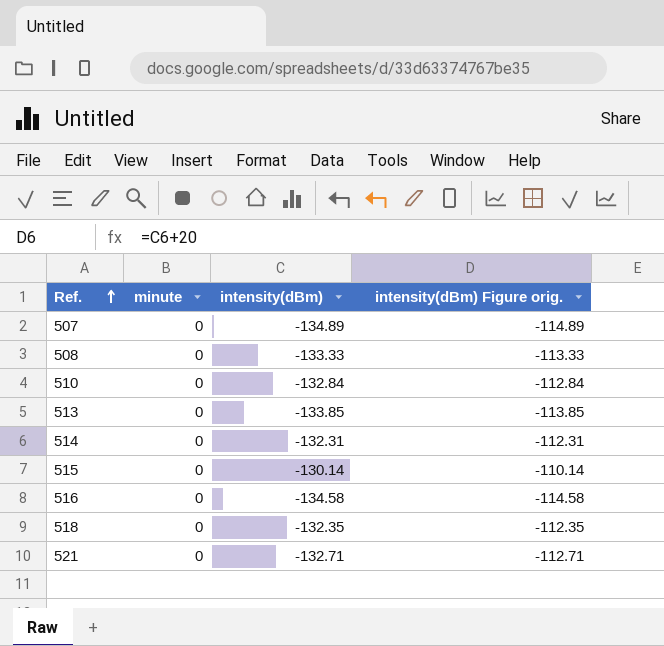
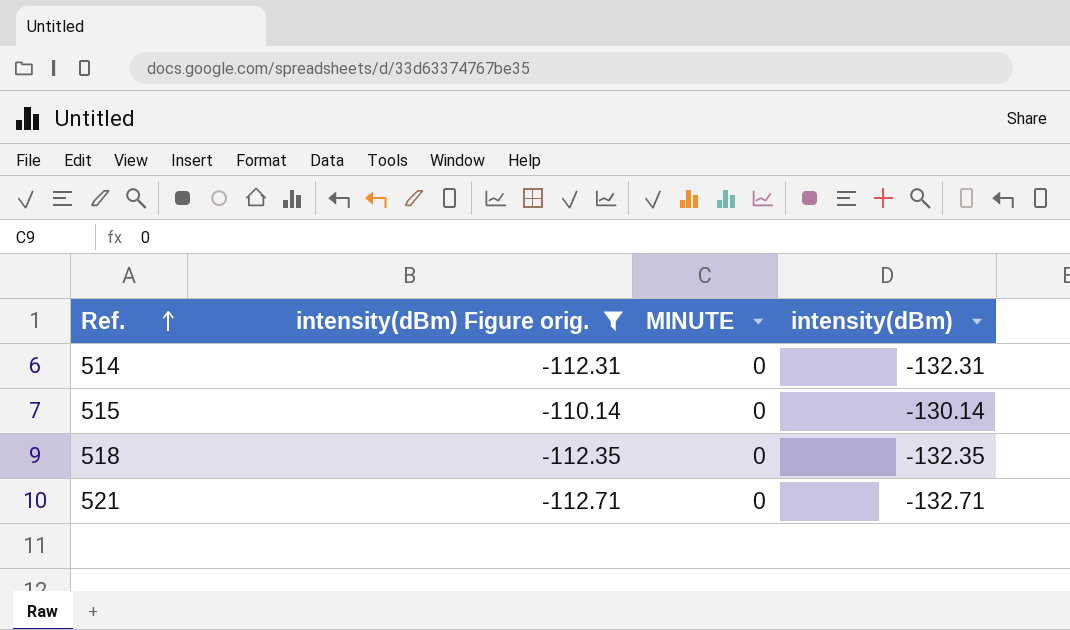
filter: none -> intensity(dBm) Figure orig. >= -112.71
column intensity(dBm) Figure orig. | position: 4 -> 2
column name: minute -> MINUTE

